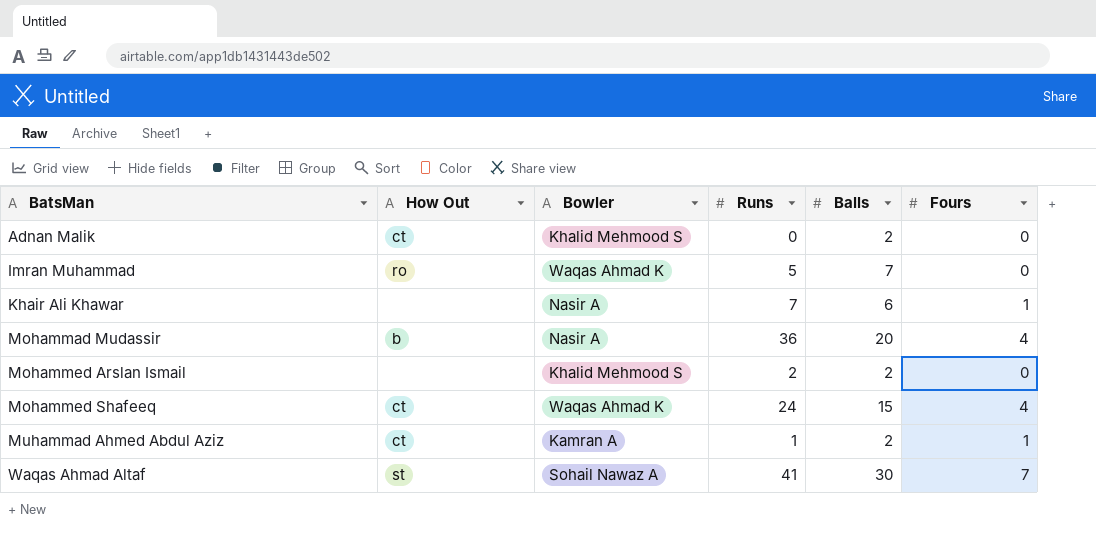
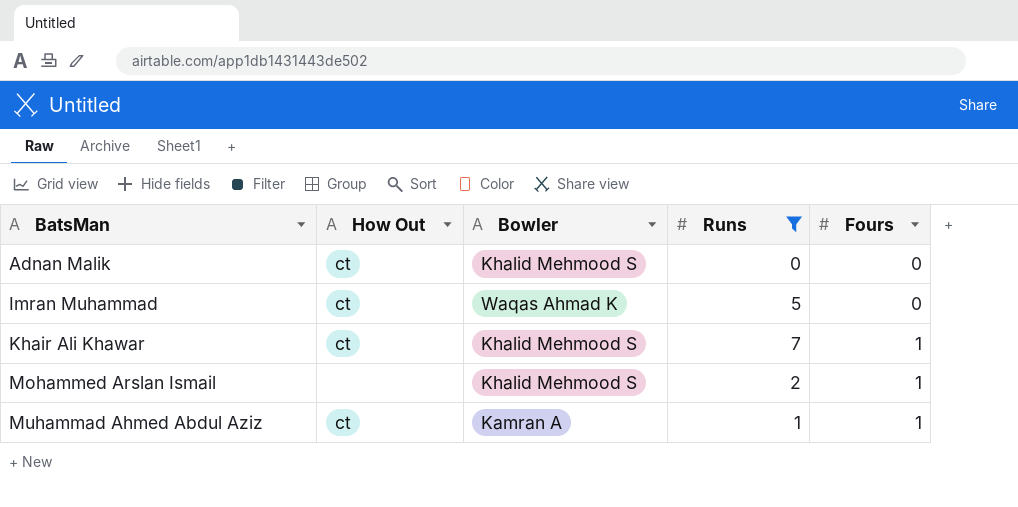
filter: none -> Runs <= 7
column Balls | position: 5 -> none
Imran Muhammad | How Out: ro -> ct
Khair Ali Khawar | How Out: none -> ct
Khair Ali Khawar | Bowler: Nasir A -> Khalid Mehmood S
Mohammed Arslan Ismail | Fours: 0 -> 1

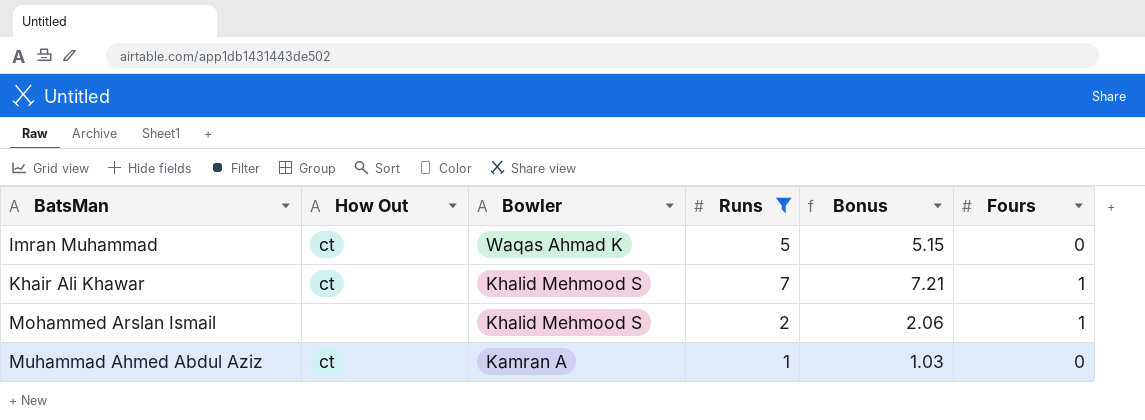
column Bonus | formula: none -> [Runs] * 1.03
row Adnan Malik: ct | Khalid Mehmood S | 0 | 0 -> none
Muhammad Ahmed Abdul Aziz | Fours: 1 -> 0

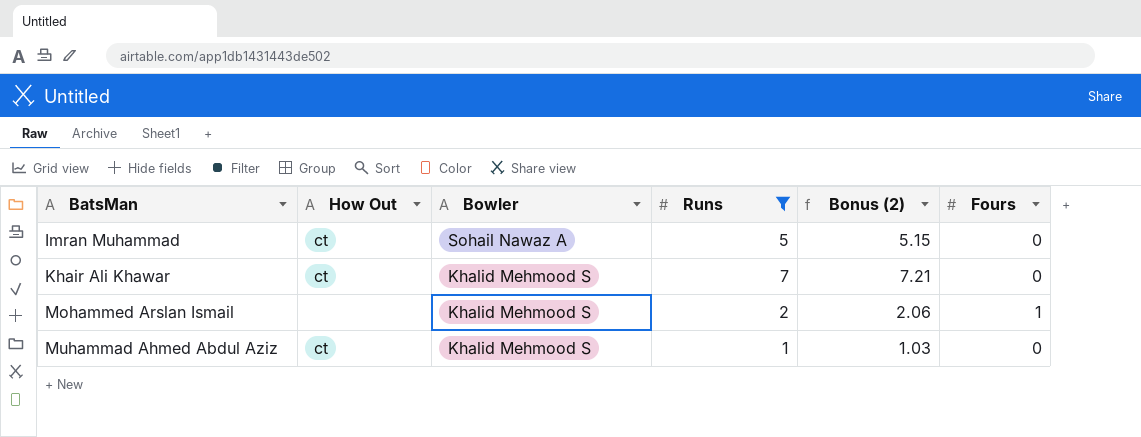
column name: Bonus -> Bonus (2)
Imran Muhammad | Bowler: Waqas Ahmad K -> Sohail Nawaz A
Khair Ali Khawar | Fours: 1 -> 0
Muhammad Ahmed Abdul Aziz | Bowler: Kamran A -> Khalid Mehmood S

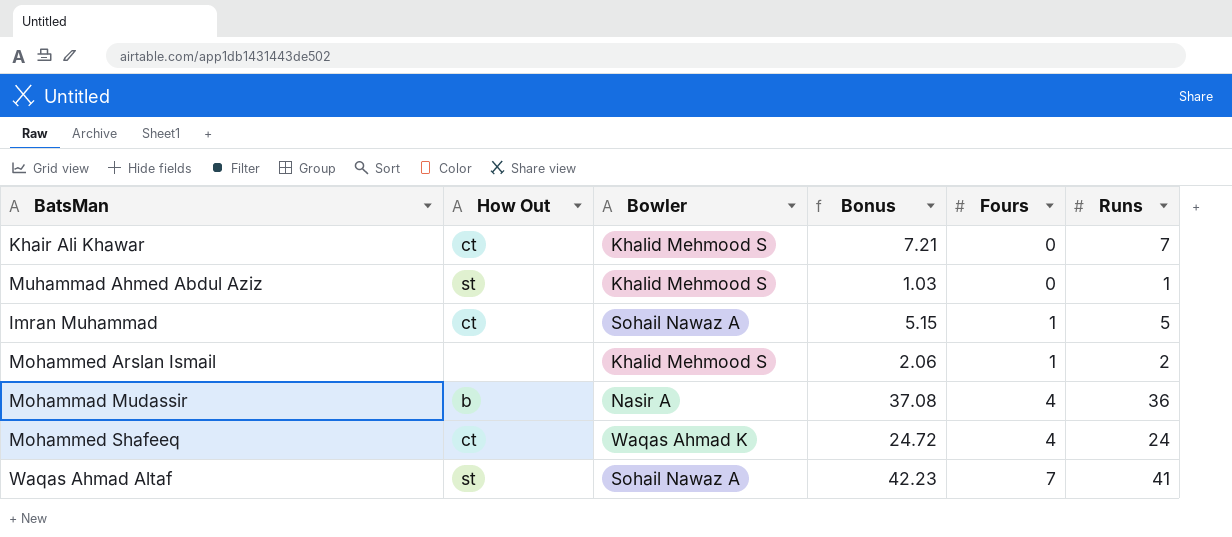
filter: Runs <= 7 -> none
row order: BatsMan ascending -> Fours ascending
column name: Bonus (2) -> Bonus
column Runs | position: 4 -> 6
Muhammad Ahmed Abdul Aziz | How Out: ct -> st
Imran Muhammad | Fours: 0 -> 1

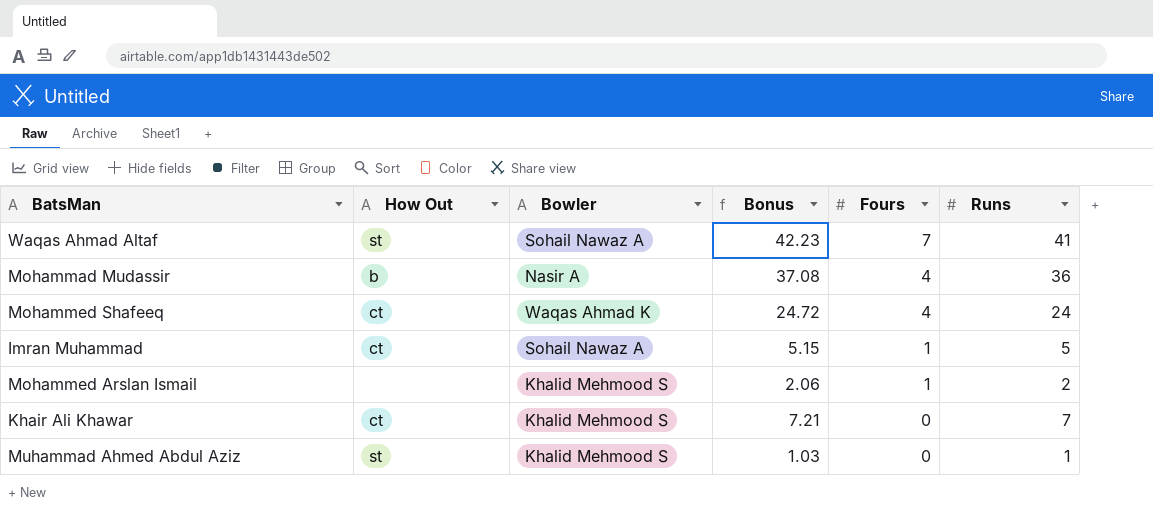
row order: Fours ascending -> Fours descending

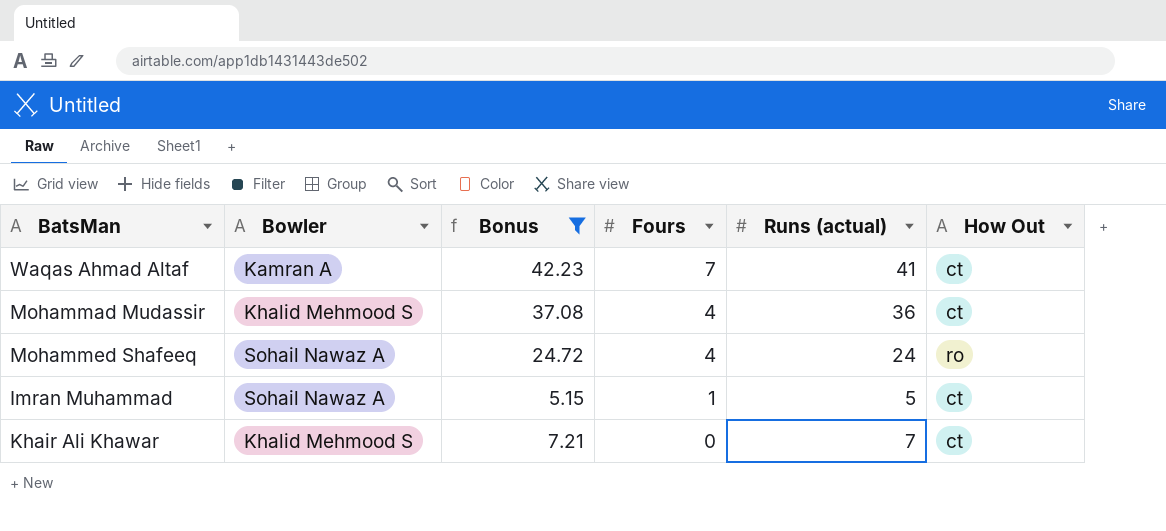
filter: none -> Bonus >= 5.15
column name: Runs -> Runs (actual)
column How Out | position: 2 -> 6
Waqas Ahmad Altaf | Bowler: Sohail Nawaz A -> Kamran A
Waqas Ahmad Altaf | How Out: st -> ct
Mohammad Mudassir | Bowler: Nasir A -> Khalid Mehmood S
Mohammad Mudassir | How Out: b -> ct
Mohammed Shafeeq | Bowler: Waqas Ahmad K -> Sohail Nawaz A
Mohammed Shafeeq | How Out: ct -> ro

